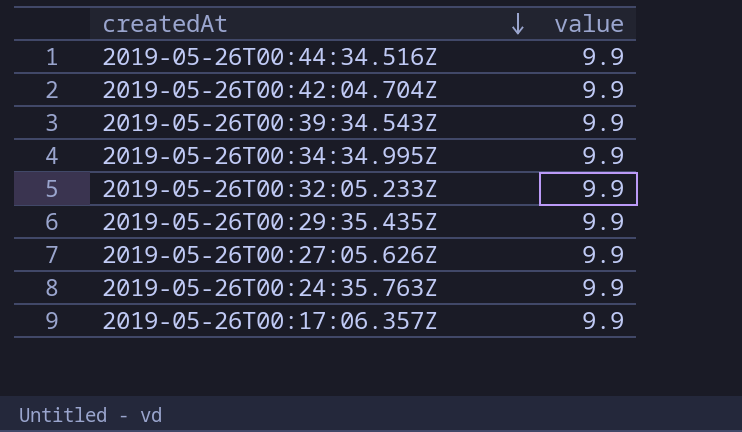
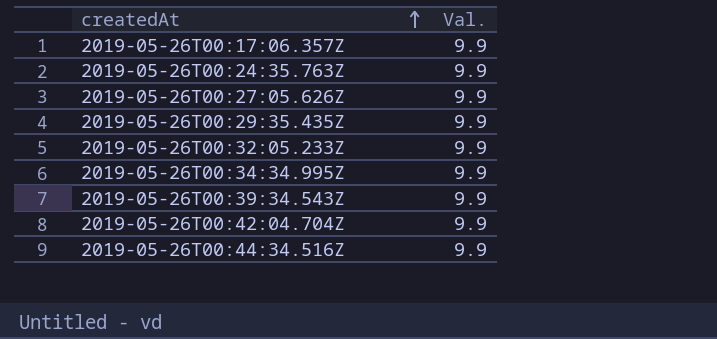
row order: createdAt descending -> createdAt ascending
column name: value -> Val.

